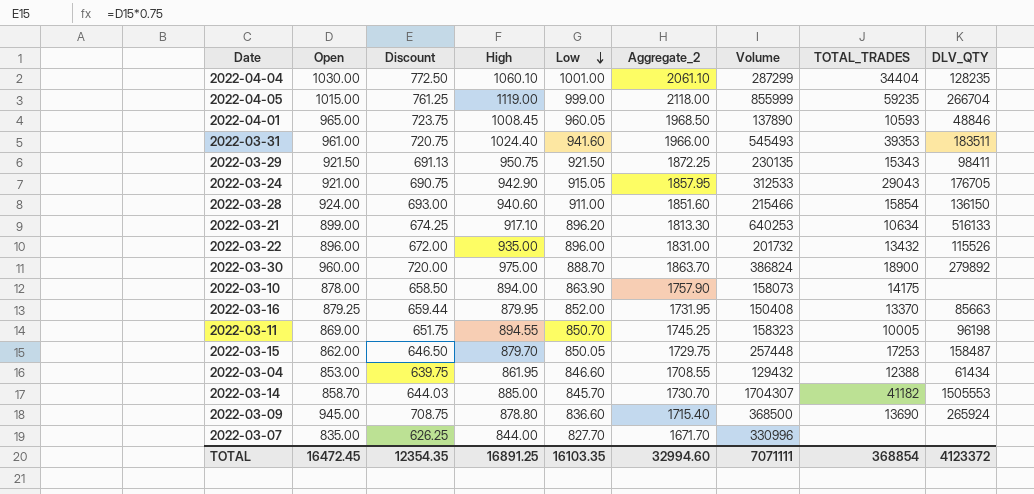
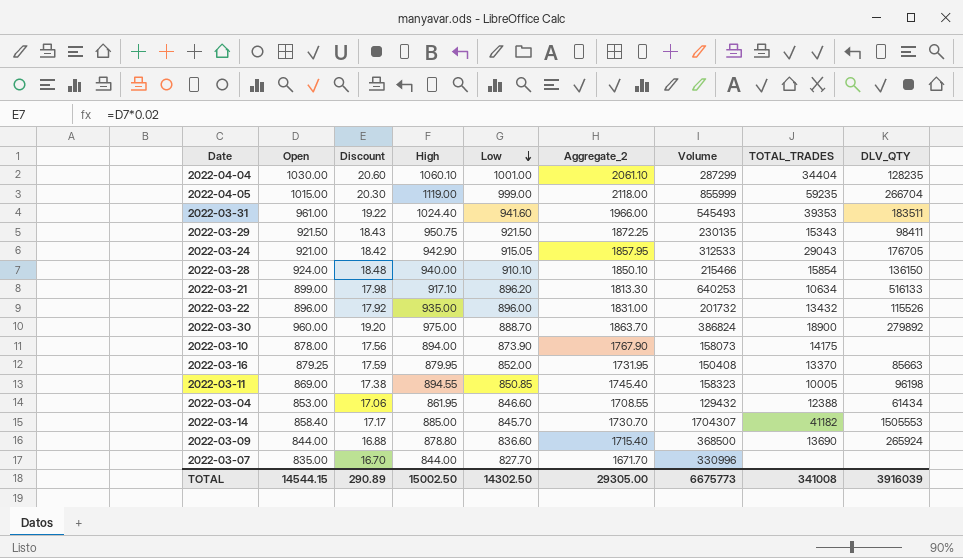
column Discount | formula: [Open] * 0.75 -> [Open] * 0.02
row 2022-04-01: 965.00 | 723.75 | 1008.45 | 960.05 | 1968.50 | 137890 | 10593 | 48846 -> none
row 2022-03-15: 862.00 | 646.50 | 879.70 | 850.05 | 1729.75 | 257448 | 17253 | 158487 -> none
2022-03-28 | High: 940.60 -> 940.00
2022-03-28 | Low: 911.00 -> 910.10
2022-03-28 | Aggregate_2: 1851.60 -> 1850.10
2022-03-10 | Low: 863.90 -> 873.90
2022-03-10 | Aggregate_2: 1757.90 -> 1767.90
2022-03-11 | Low: 850.70 -> 850.85
2022-03-11 | Aggregate_2: 1745.25 -> 1745.40
2022-03-14 | Open: 858.70 -> 858.40
2022-03-09 | Open: 945.00 -> 844.00
TOTAL | Open: 16472.45 -> 14544.15
TOTAL | Discount: 12354.35 -> 290.89
TOTAL | High: 16891.25 -> 15002.50
TOTAL | Low: 16103.35 -> 14302.50
TOTAL | Aggregate_2: 32994.60 -> 29305.00
TOTAL | Volume: 7071111 -> 6675773
TOTAL | TOTAL_TRADES: 368854 -> 341008
TOTAL | DLV_QTY: 4123372 -> 3916039

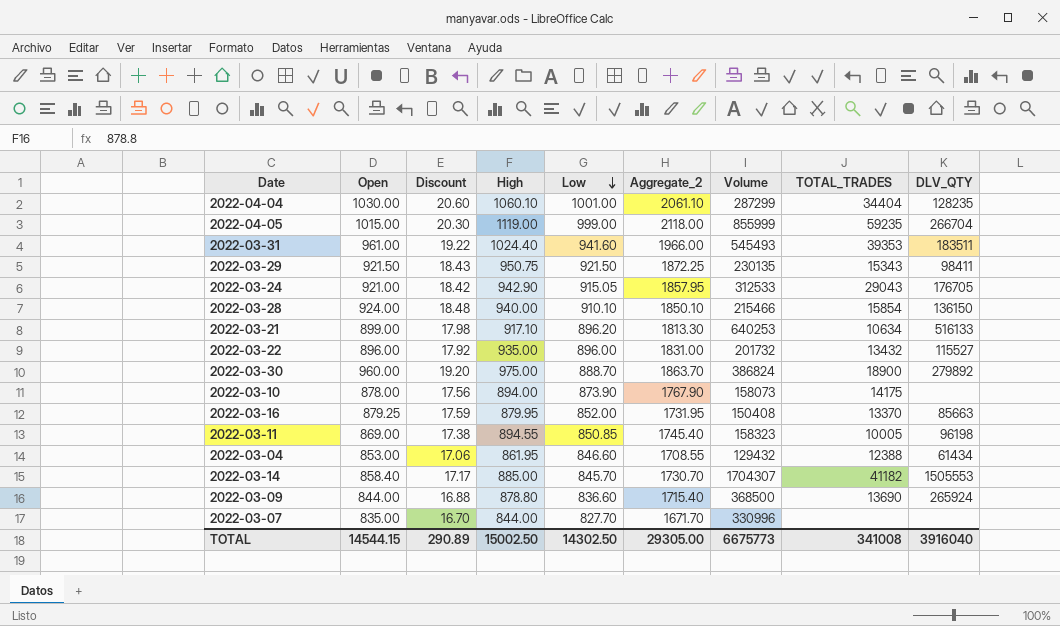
2022-03-22 | DLV_QTY: 115526 -> 115527
TOTAL | DLV_QTY: 3916039 -> 3916040

